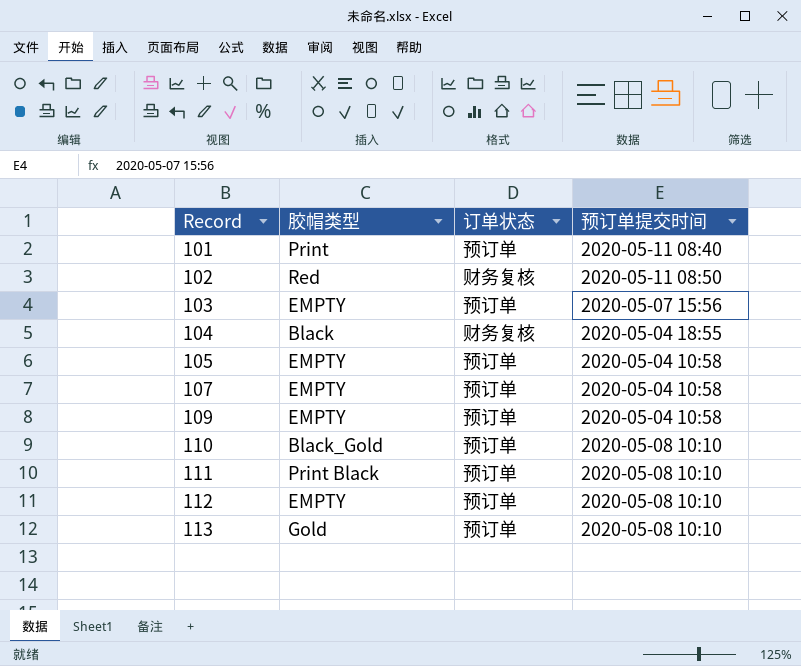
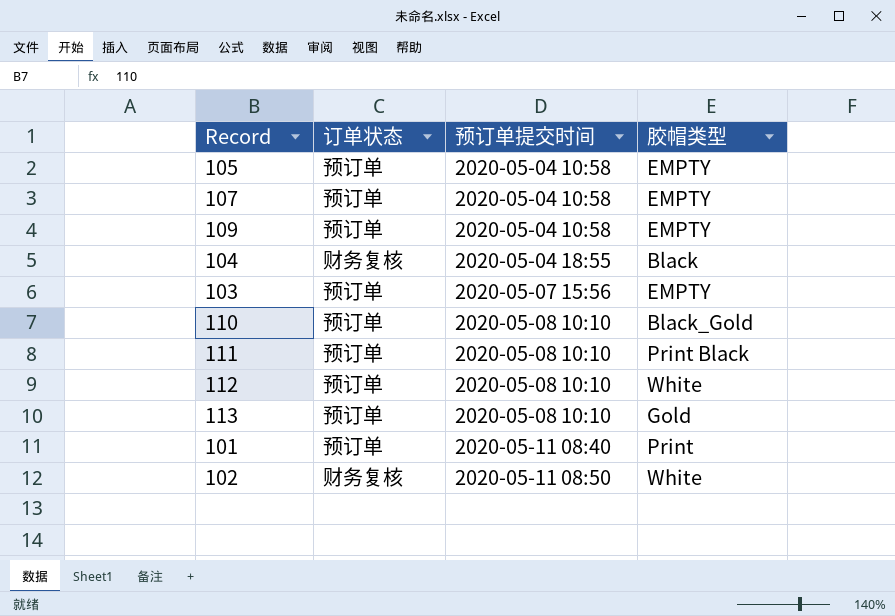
row order: Record ascending -> 预订单提交时间 ascending
column 胶帽类型 | position: 2 -> 4
112 | 胶帽类型: EMPTY -> White
102 | 胶帽类型: Red -> White

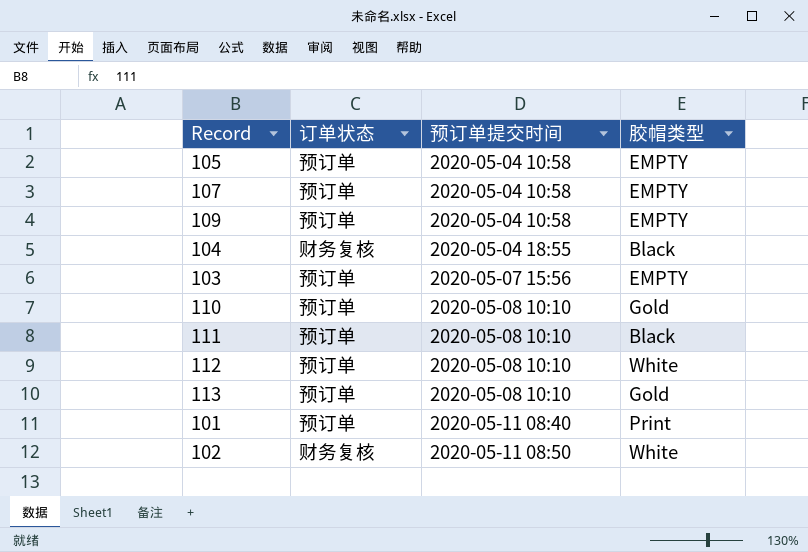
110 | 胶帽类型: Black_Gold -> Gold
111 | 胶帽类型: Print Black -> Black

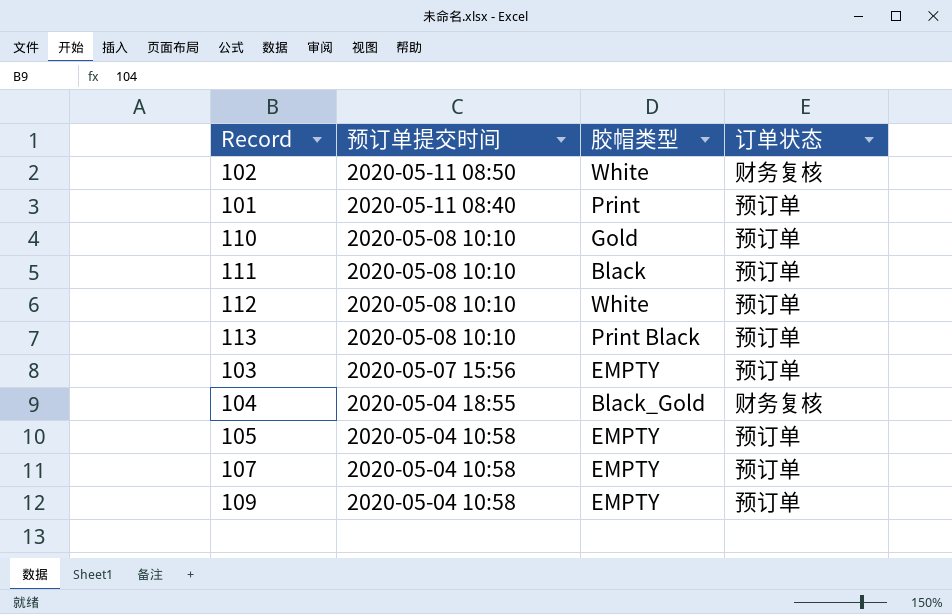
row order: 预订单提交时间 ascending -> 预订单提交时间 descending
column 订单状态 | position: 2 -> 4
113 | 胶帽类型: Gold -> Print Black
104 | 胶帽类型: Black -> Black_Gold

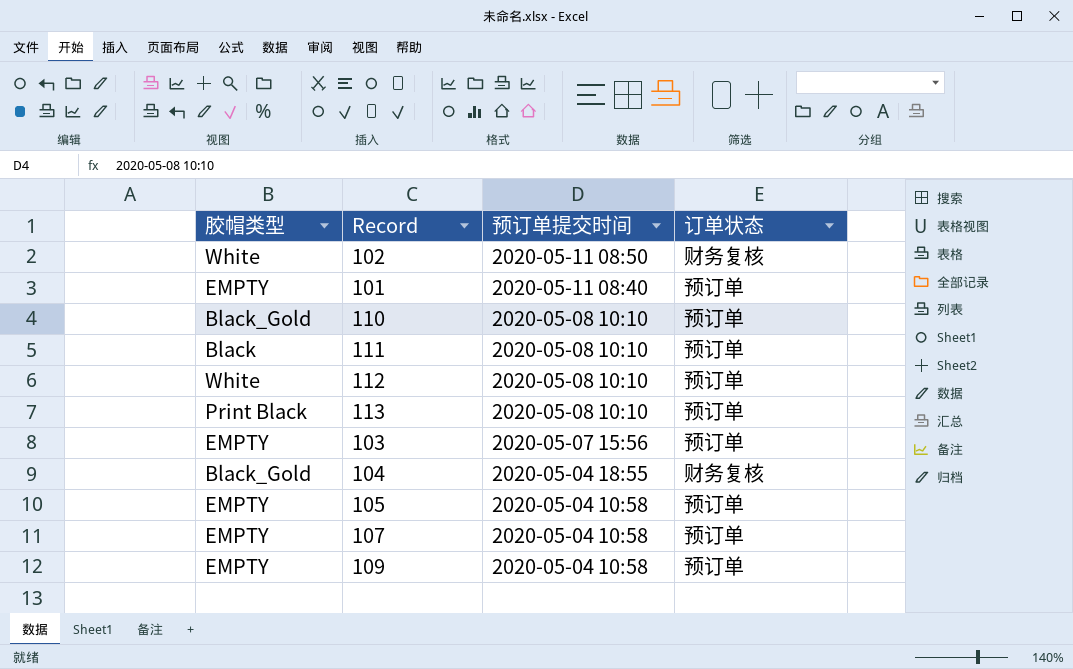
column 胶帽类型 | position: 3 -> 1
101 | 胶帽类型: Print -> EMPTY
110 | 胶帽类型: Gold -> Black_Gold

